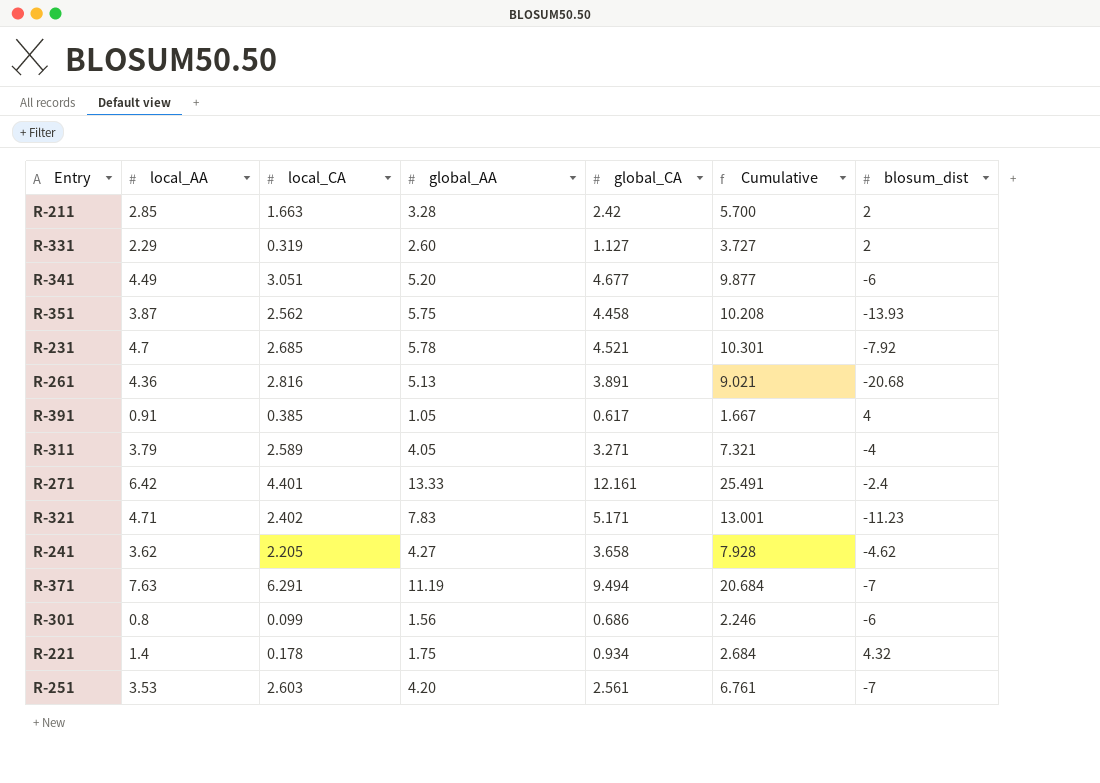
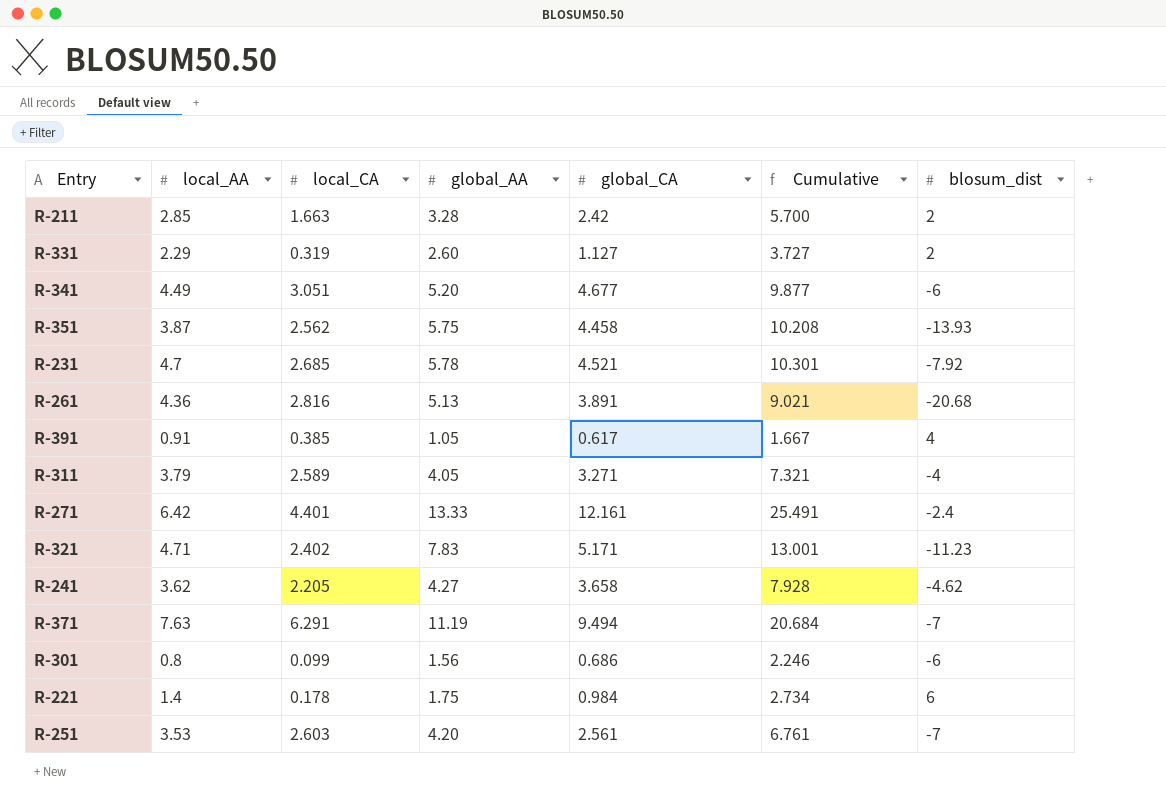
R-221 | global_CA: 0.934 -> 0.984
R-221 | Cumulative: 2.684 -> 2.734
R-221 | blosum_dist: 4.32 -> 6

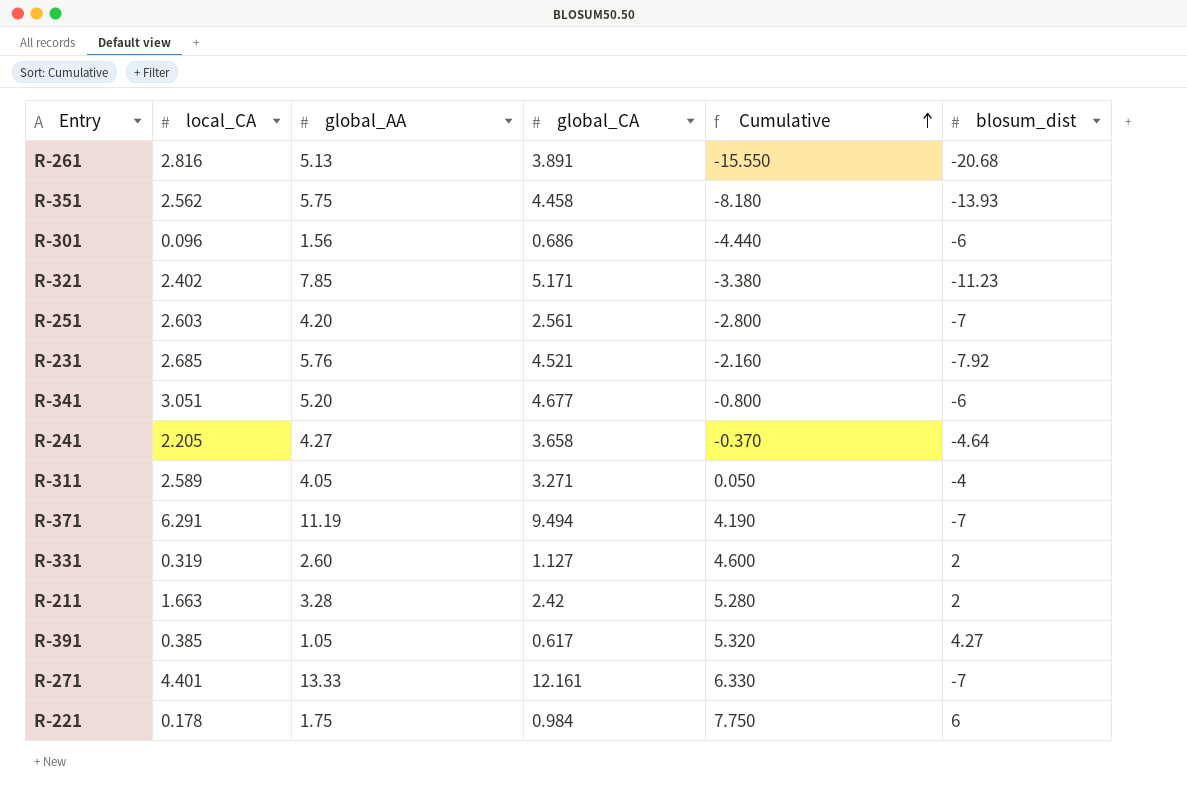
row order: none -> Cumulative ascending
column local_AA | position: 2 -> none
column Cumulative | formula: [global_AA] + [global_CA] -> [global_AA] + [blosum_dist]
R-301 | local_CA: 0.099 -> 0.096
R-321 | global_AA: 7.83 -> 7.85
R-231 | global_AA: 5.78 -> 5.76
R-241 | blosum_dist: -4.62 -> -4.64
R-391 | blosum_dist: 4 -> 4.27
R-271 | blosum_dist: -2.4 -> -7

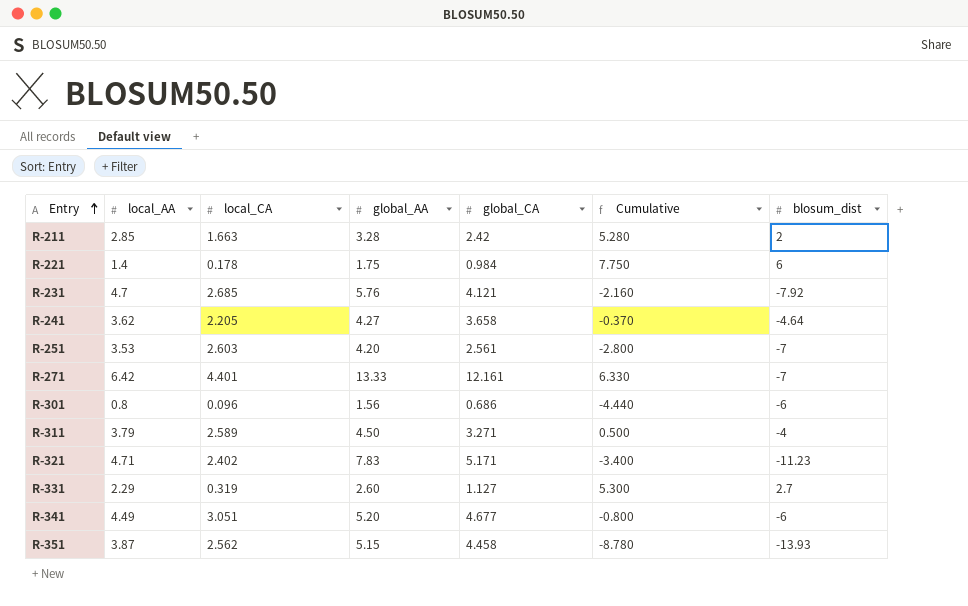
row order: Cumulative ascending -> Entry ascending
column local_AA | position: none -> 2
row R-261: 2.816 | 5.13 | 3.891 | -15.550 | -20.68 -> none
row R-371: 6.291 | 11.19 | 9.494 | 4.190 | -7 -> none
row R-391: 0.385 | 1.05 | 0.617 | 5.320 | 4.27 -> none
R-231 | global_CA: 4.521 -> 4.121
R-311 | global_AA: 4.05 -> 4.50
R-311 | Cumulative: 0.050 -> 0.500
R-321 | global_AA: 7.85 -> 7.83
R-321 | Cumulative: -3.380 -> -3.400
R-331 | Cumulative: 4.600 -> 5.300
R-331 | blosum_dist: 2 -> 2.7
R-351 | global_AA: 5.75 -> 5.15
R-351 | Cumulative: -8.180 -> -8.780

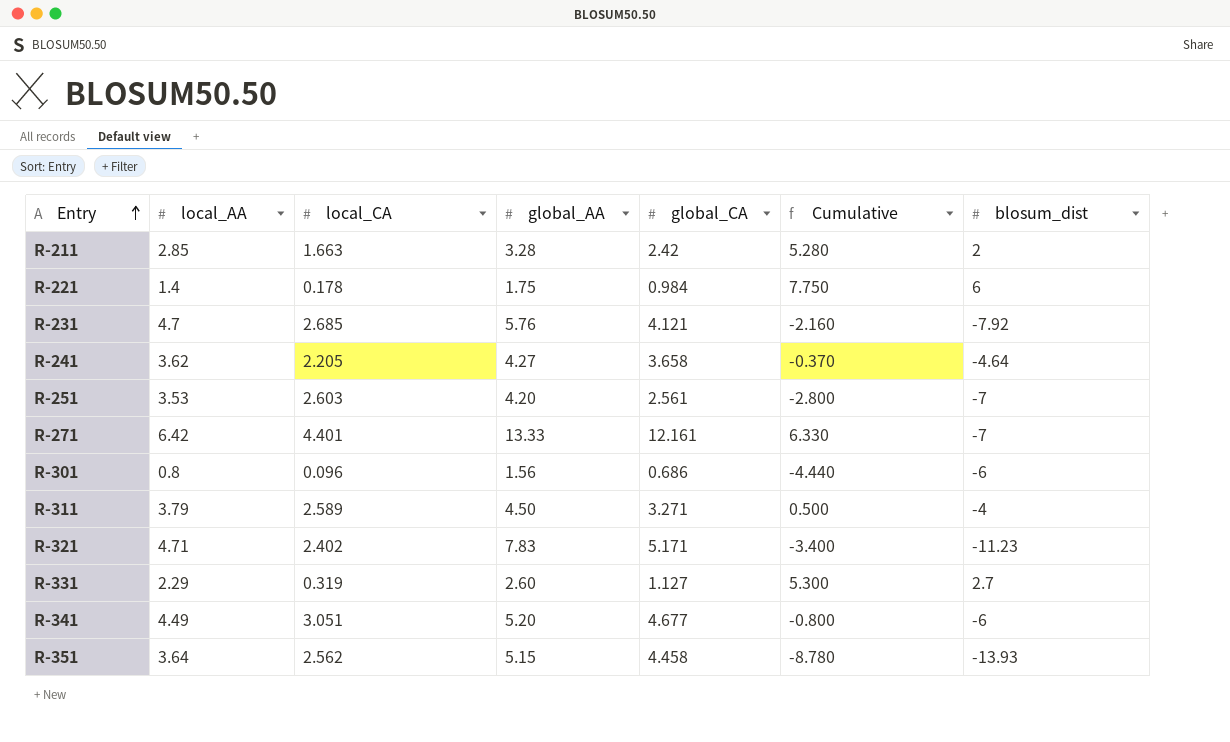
R-351 | local_AA: 3.87 -> 3.64

